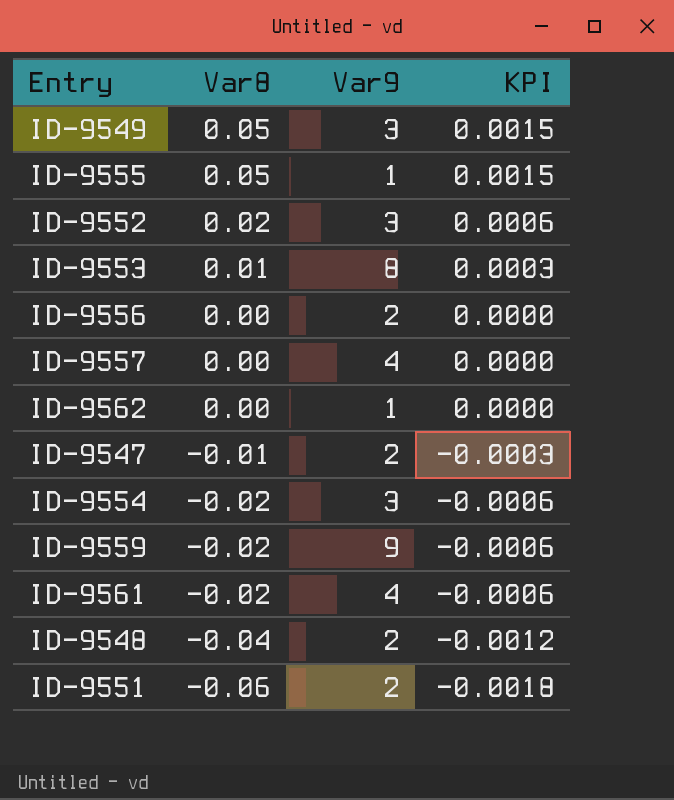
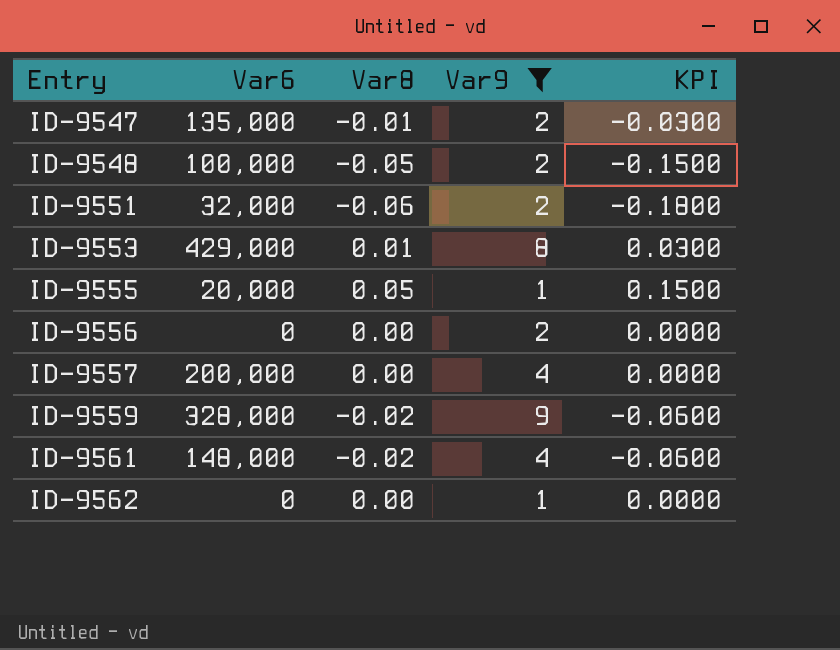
filter: none -> Var9 != 3
row order: Var8 descending -> Entry ascending
column Var6 | position: none -> 2
column KPI | formula: [Var8] * 0.03 -> [Var8] * 3
ID-9548 | Var8: -0.04 -> -0.05

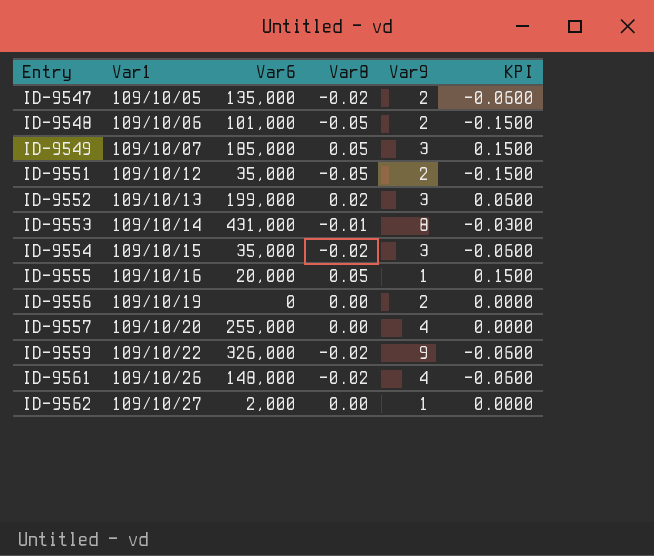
filter: Var9 != 3 -> none
column Var1 | position: none -> 2
ID-9547 | Var8: -0.01 -> -0.02
ID-9547 | KPI: -0.0300 -> -0.0600
ID-9548 | Var6: 100,000 -> 101,000
ID-9551 | Var6: 32,000 -> 35,000
ID-9551 | Var8: -0.06 -> -0.05
ID-9551 | KPI: -0.1800 -> -0.1500
ID-9553 | Var6: 429,000 -> 431,000
ID-9553 | Var8: 0.01 -> -0.01
ID-9553 | KPI: 0.0300 -> -0.0300
ID-9557 | Var6: 200,000 -> 255,000
ID-9559 | Var6: 328,000 -> 326,000
ID-9562 | Var6: 0 -> 2,000

